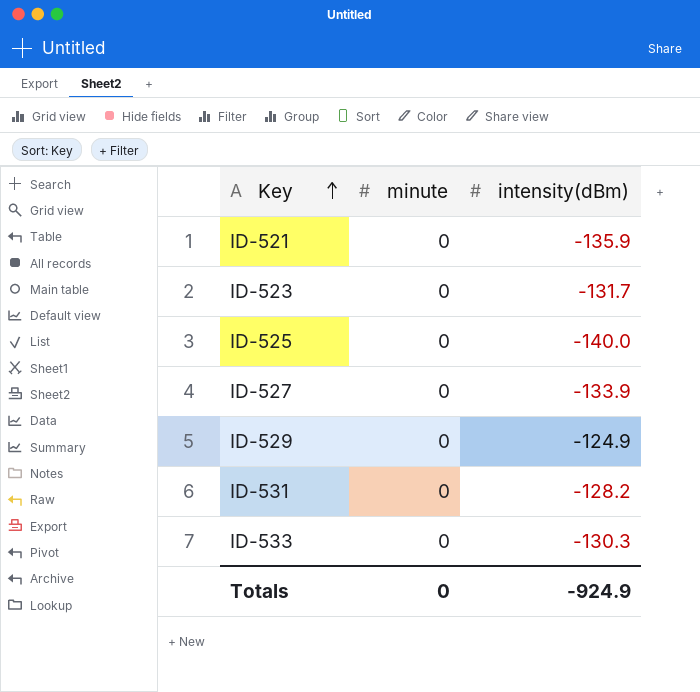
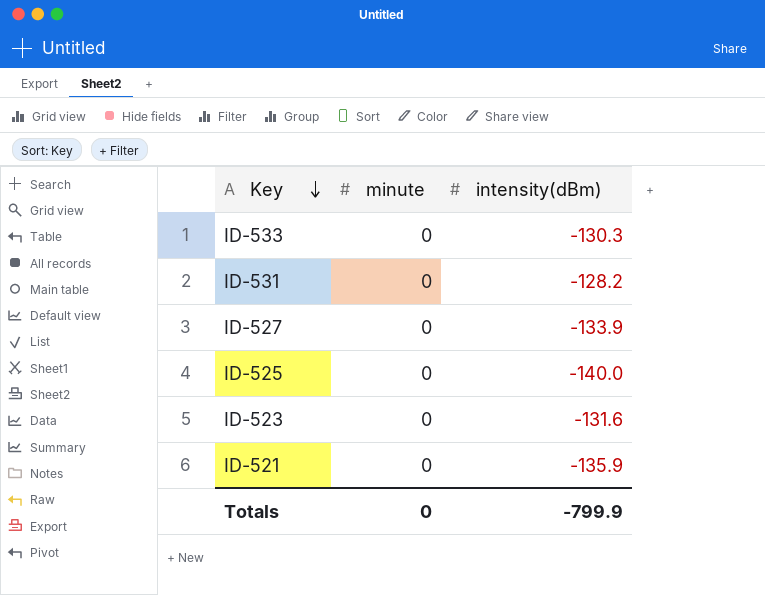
row order: Key ascending -> Key descending
row ID-529: 0 | -124.9 -> none
ID-523 | intensity(dBm): -131.7 -> -131.6
Totals | intensity(dBm): -924.9 -> -799.9

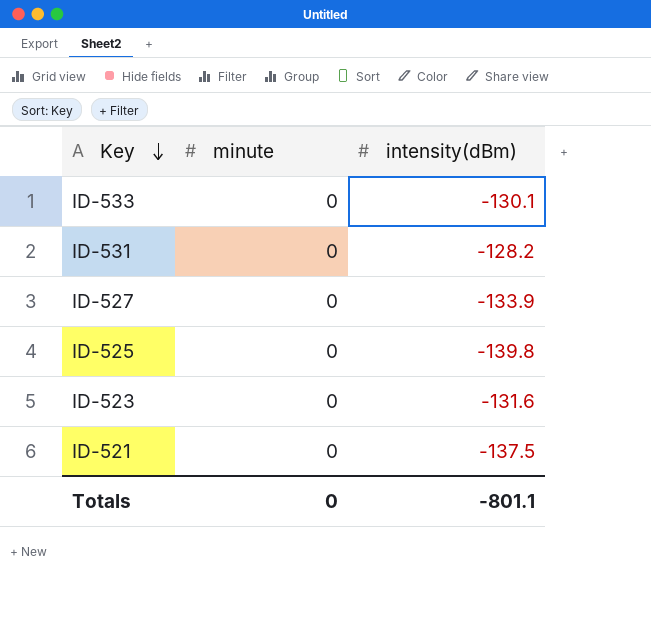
ID-533 | intensity(dBm): -130.3 -> -130.1
ID-525 | intensity(dBm): -140.0 -> -139.8
ID-521 | intensity(dBm): -135.9 -> -137.5
Totals | intensity(dBm): -799.9 -> -801.1

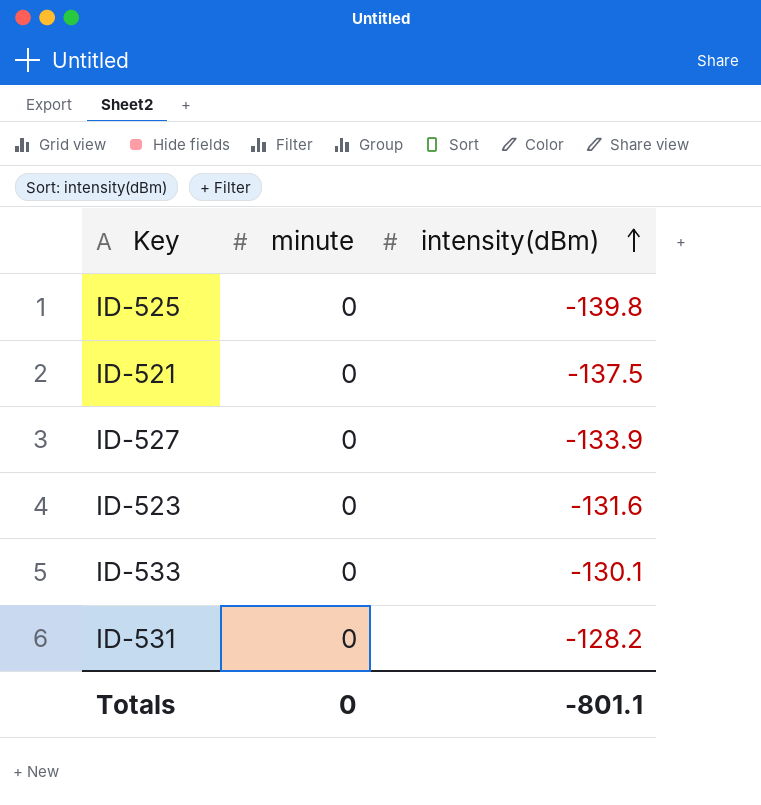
row order: Key descending -> intensity(dBm) ascending

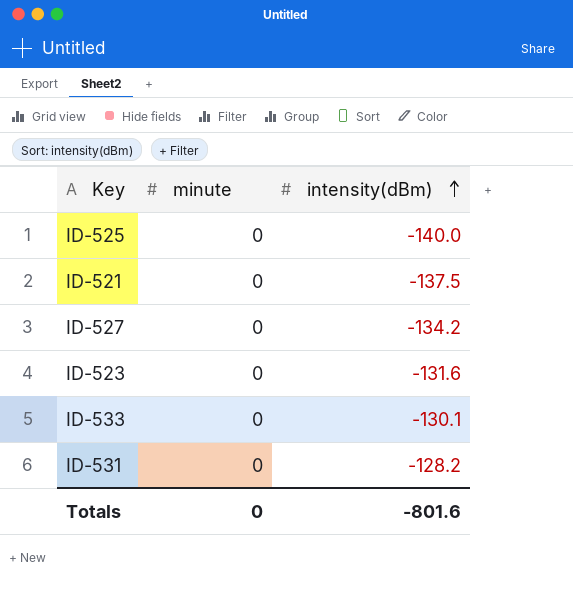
ID-525 | intensity(dBm): -139.8 -> -140.0
ID-527 | intensity(dBm): -133.9 -> -134.2
Totals | intensity(dBm): -801.1 -> -801.6

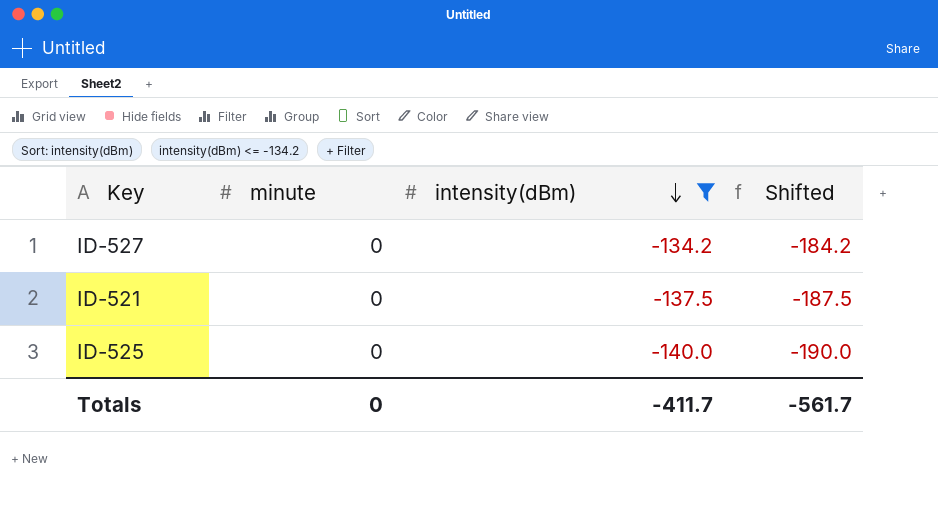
filter: none -> intensity(dBm) <= -134.2
row order: intensity(dBm) ascending -> intensity(dBm) descending
column Shifted | formula: none -> [intensity(dBm)] - 50
Totals | intensity(dBm): -801.6 -> -411.7

